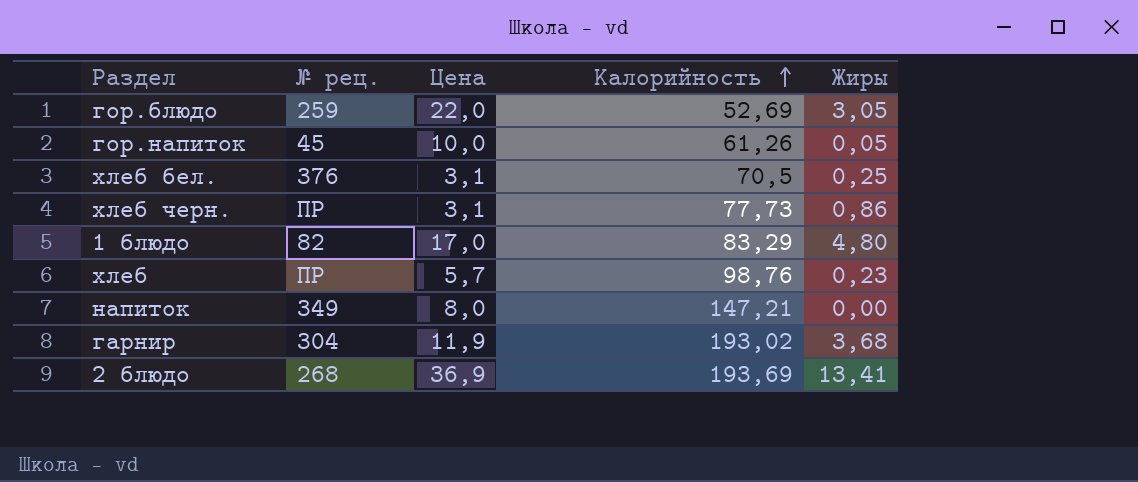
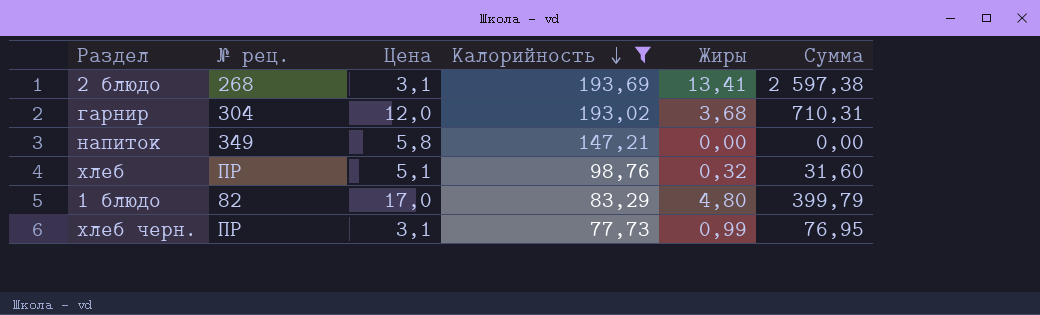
filter: none -> Калорийность >= 77,73
row order: Калорийность ascending -> Калорийность descending
column Сумма | formula: none -> [Калорийность] * [Жиры]
2 блюдо | Цена: 36,9 -> 3,1
гарнир | Цена: 11,9 -> 12,0
напиток | Цена: 8,0 -> 5,8
хлеб | Цена: 5,7 -> 5,1
хлеб | Жиры: 0,23 -> 0,32
хлеб черн. | Жиры: 0,86 -> 0,99

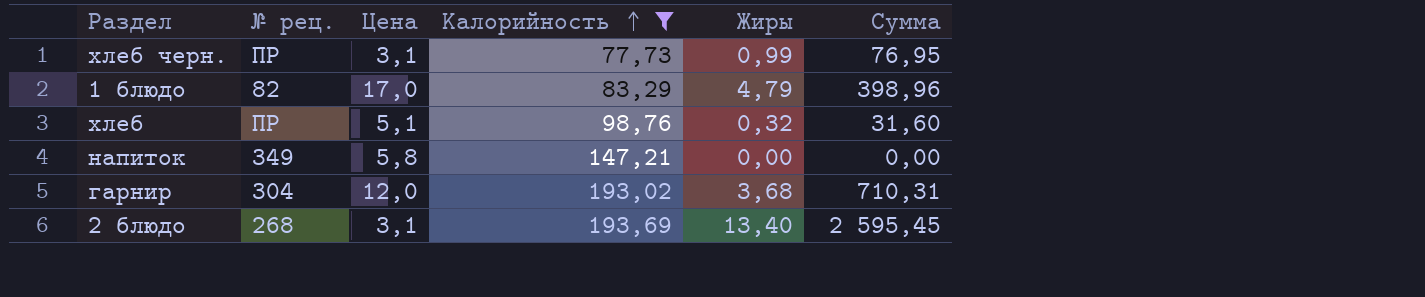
row order: Калорийность descending -> Калорийность ascending
1 блюдо | Жиры: 4,80 -> 4,79
1 блюдо | Сумма: 399,79 -> 398,96
2 блюдо | Жиры: 13,41 -> 13,40
2 блюдо | Сумма: 2 597,38 -> 2 595,45

